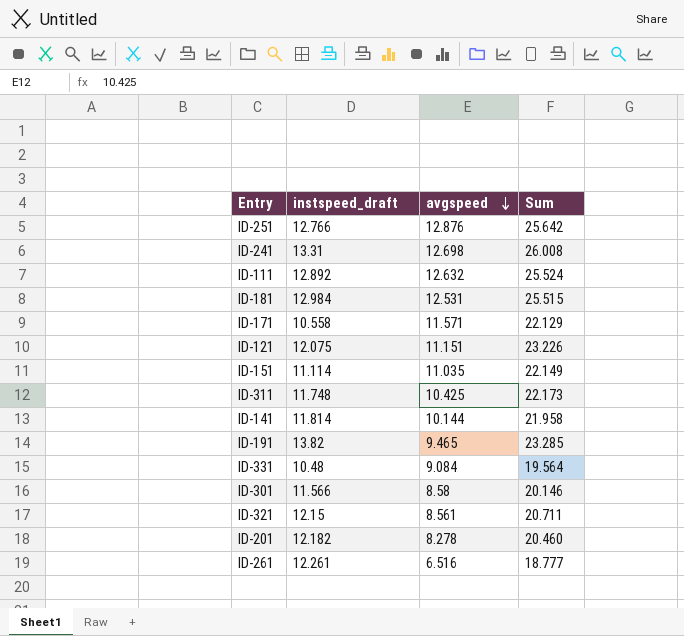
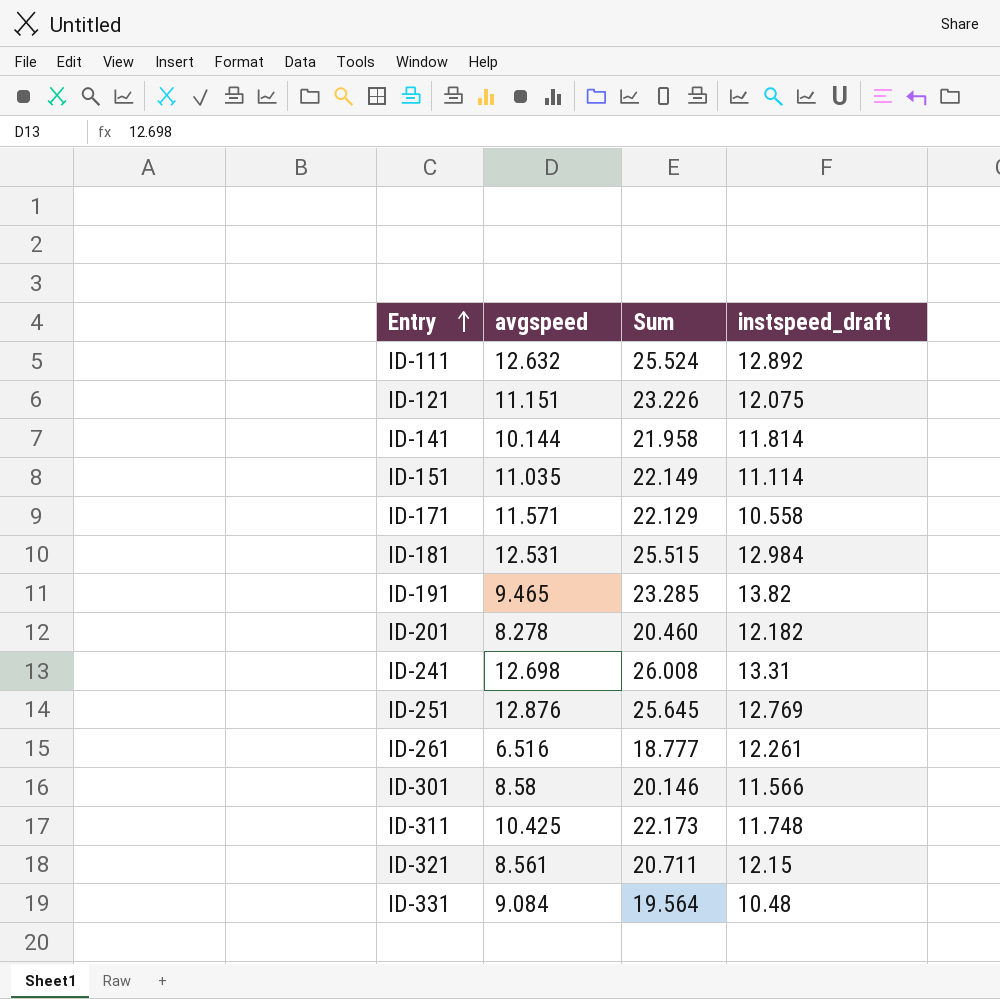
row order: avgspeed descending -> Entry ascending
column instspeed_draft | position: 2 -> 4
ID-251 | Sum: 25.642 -> 25.645
ID-251 | instspeed_draft: 12.766 -> 12.769

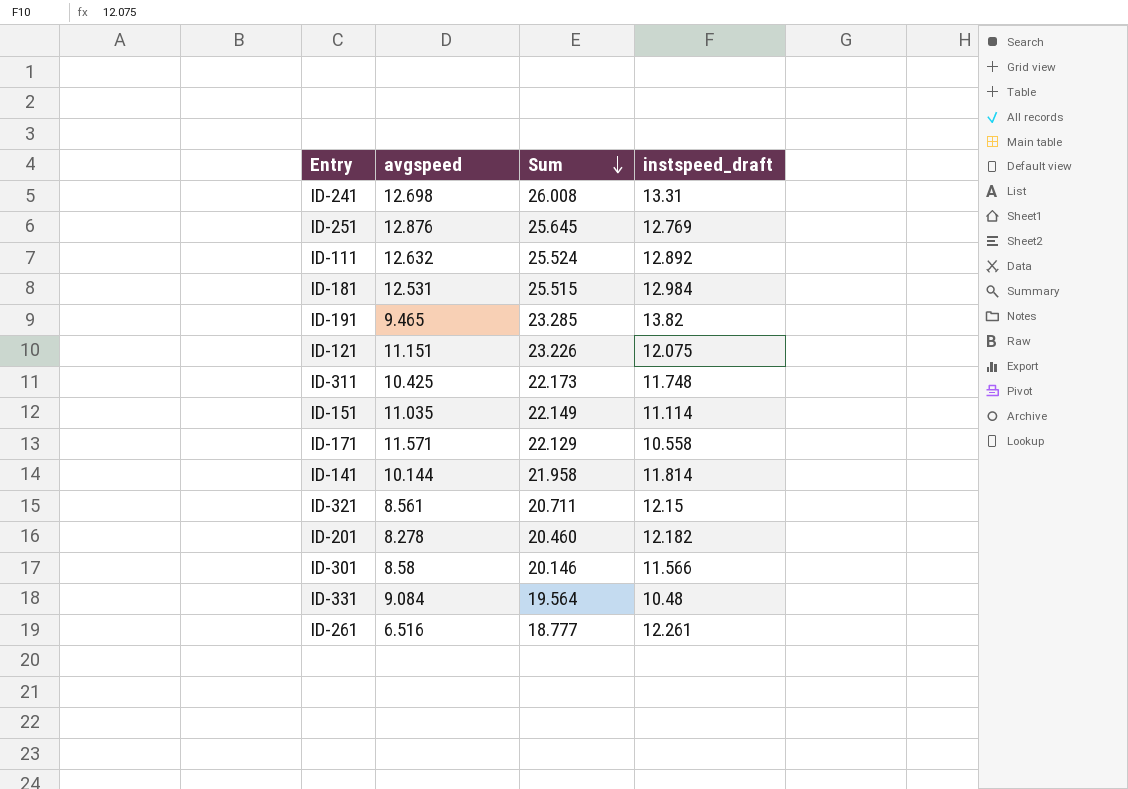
row order: Entry ascending -> Sum descending

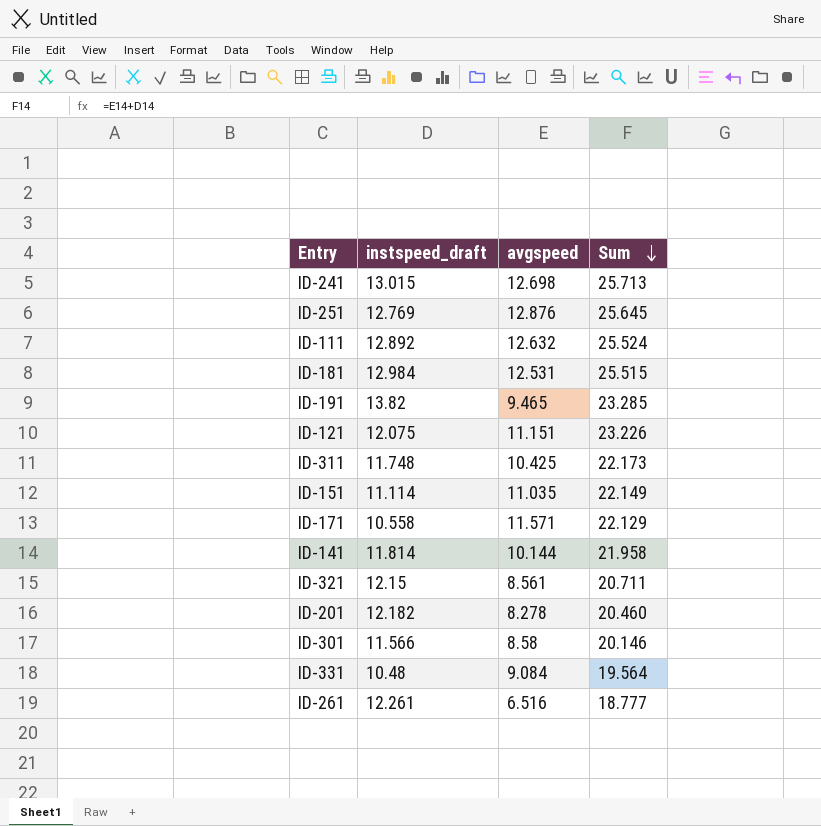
column instspeed_draft | position: 4 -> 2
ID-241 | instspeed_draft: 13.31 -> 13.015
ID-241 | Sum: 26.008 -> 25.713

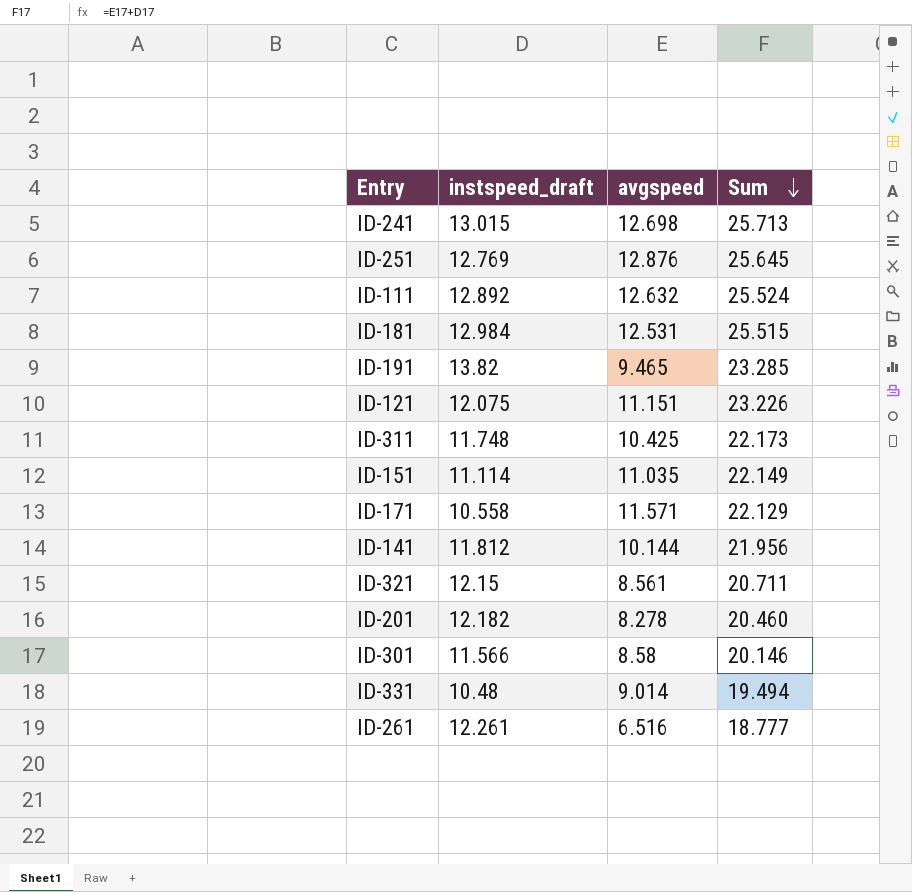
ID-141 | instspeed_draft: 11.814 -> 11.812
ID-141 | Sum: 21.958 -> 21.956
ID-331 | avgspeed: 9.084 -> 9.014
ID-331 | Sum: 19.564 -> 19.494

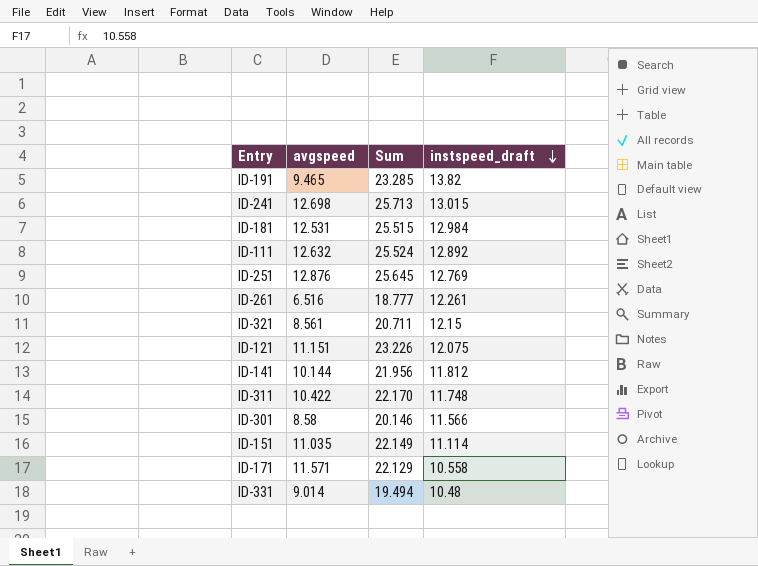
row order: Sum descending -> instspeed_draft descending
column instspeed_draft | position: 2 -> 4
row ID-201: 12.182 | 8.278 | 20.460 -> none
ID-311 | avgspeed: 10.425 -> 10.422
ID-311 | Sum: 22.173 -> 22.170

